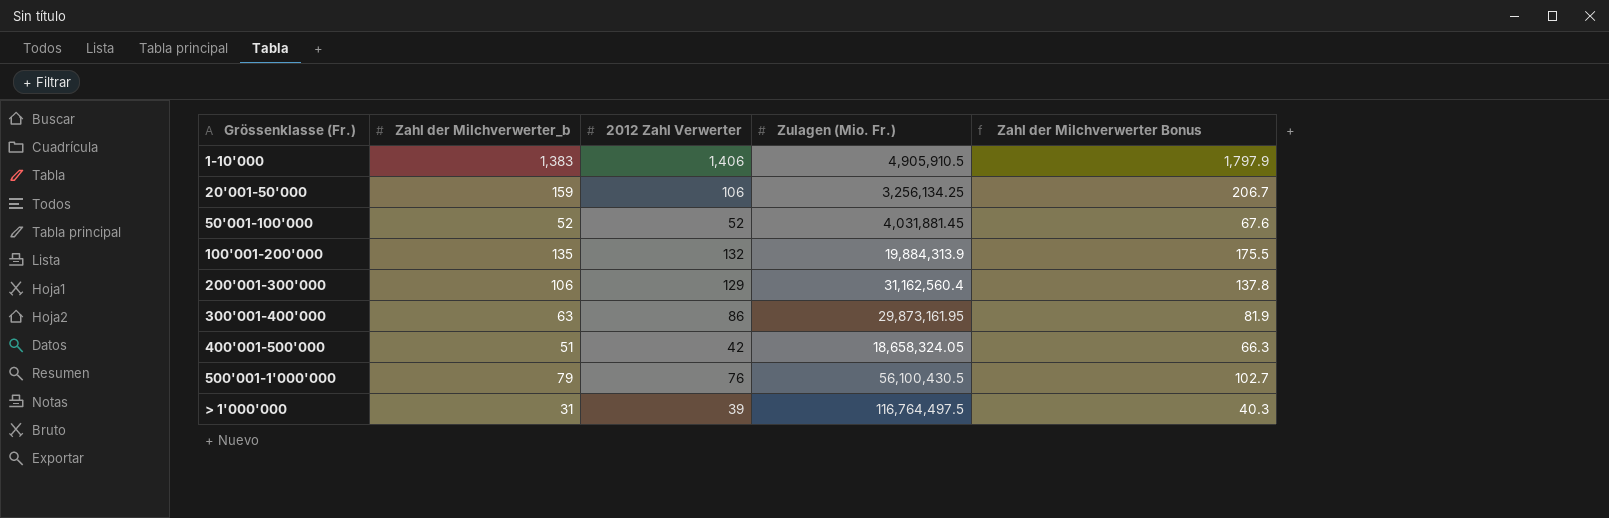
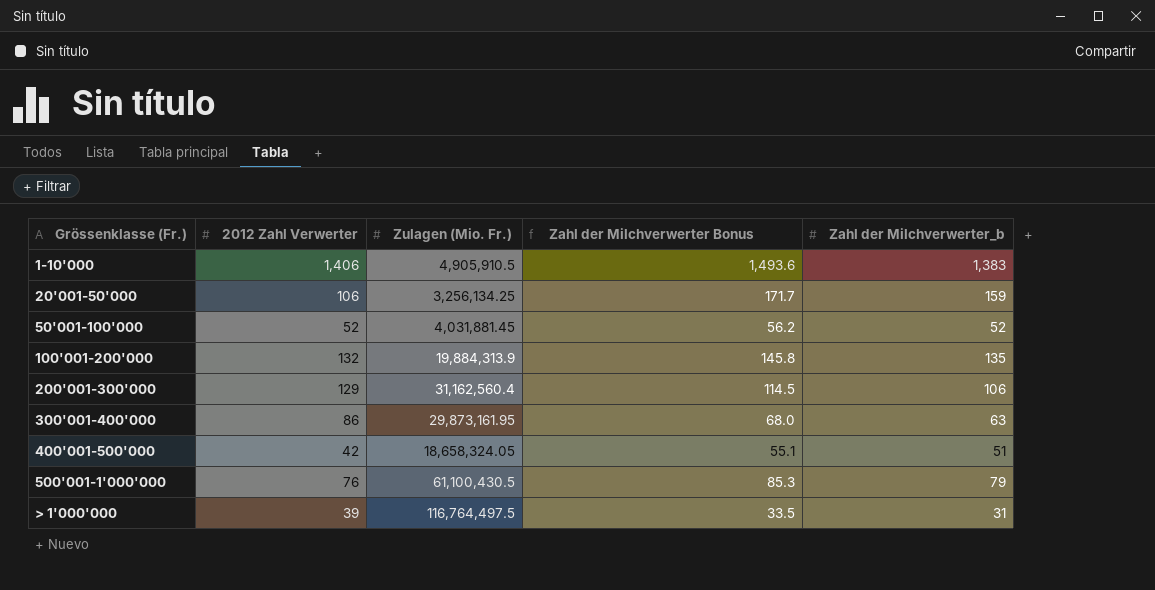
column Zahl der Milchverwerter Bonus | formula: [Zahl der Milchverwerter_b] * 1.3 -> [Zahl der Milchverwerter_b] * 1.08
column Zahl der Milchverwerter_b | position: 2 -> 5
500'001-1'000'000 | Zulagen (Mio. Fr.): 56,100,430.5 -> 61,100,430.5

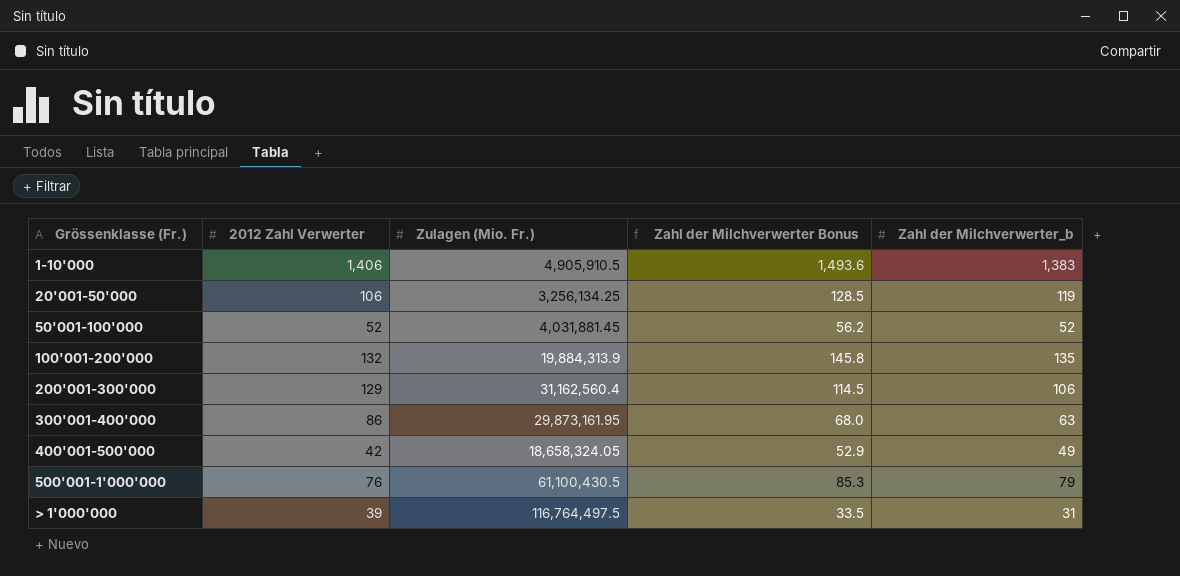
20'001-50'000 | Zahl der Milchverwerter Bonus: 171.7 -> 128.5
20'001-50'000 | Zahl der Milchverwerter_b: 159 -> 119
400'001-500'000 | Zahl der Milchverwerter Bonus: 55.1 -> 52.9
400'001-500'000 | Zahl der Milchverwerter_b: 51 -> 49

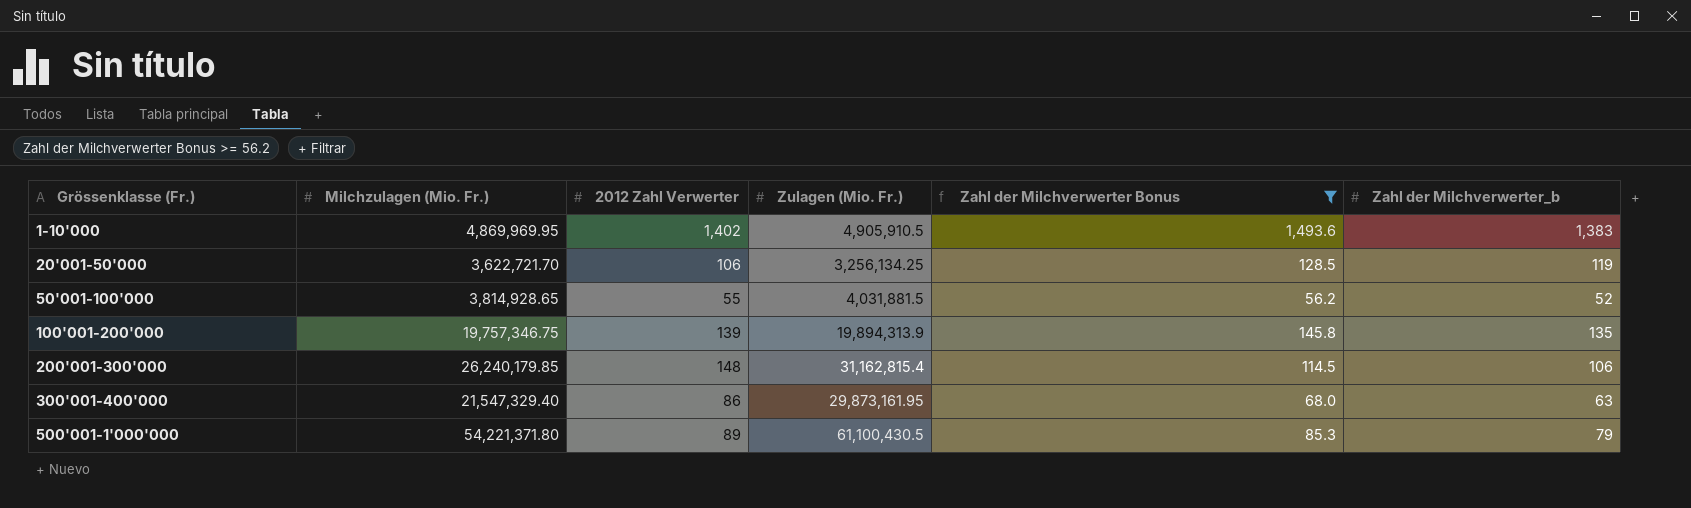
filter: none -> Zahl der Milchverwerter Bonus >= 56.2
column Milchzulagen (Mio. Fr.) | position: none -> 2
1-10'000 | 2012 Zahl Verwerter: 1,406 -> 1,402
50'001-100'000 | 2012 Zahl Verwerter: 52 -> 55
50'001-100'000 | Zulagen (Mio. Fr.): 4,031,881.45 -> 4,031,881.5
100'001-200'000 | 2012 Zahl Verwerter: 132 -> 139
100'001-200'000 | Zulagen (Mio. Fr.): 19,884,313.9 -> 19,894,313.9
200'001-300'000 | 2012 Zahl Verwerter: 129 -> 148
200'001-300'000 | Zulagen (Mio. Fr.): 31,162,560.4 -> 31,162,815.4
500'001-1'000'000 | 2012 Zahl Verwerter: 76 -> 89

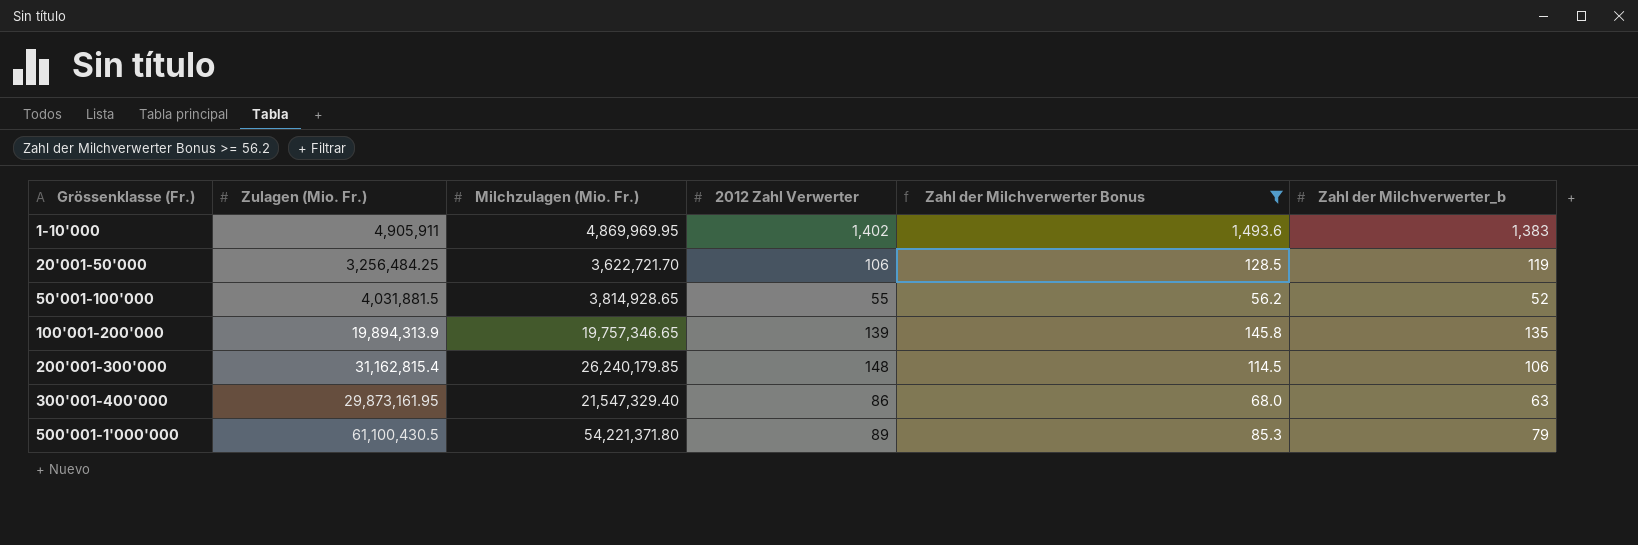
column Zulagen (Mio. Fr.) | position: 4 -> 2
1-10'000 | Zulagen (Mio. Fr.): 4,905,910.5 -> 4,905,911
20'001-50'000 | Zulagen (Mio. Fr.): 3,256,134.25 -> 3,256,484.25
100'001-200'000 | Milchzulagen (Mio. Fr.): 19,757,346.75 -> 19,757,346.65

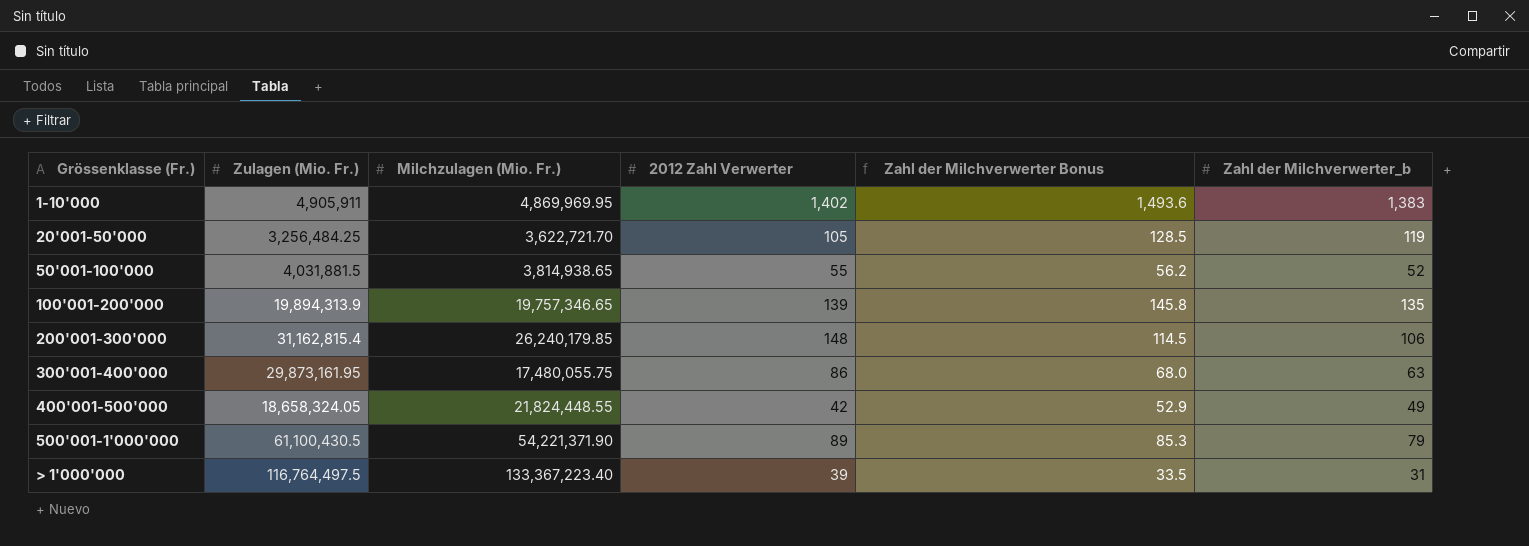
filter: Zahl der Milchverwerter Bonus >= 56.2 -> none
20'001-50'000 | 2012 Zahl Verwerter: 106 -> 105
50'001-100'000 | Milchzulagen (Mio. Fr.): 3,814,928.65 -> 3,814,938.65
300'001-400'000 | Milchzulagen (Mio. Fr.): 21,547,329.40 -> 17,480,055.75
500'001-1'000'000 | Milchzulagen (Mio. Fr.): 54,221,371.80 -> 54,221,371.90

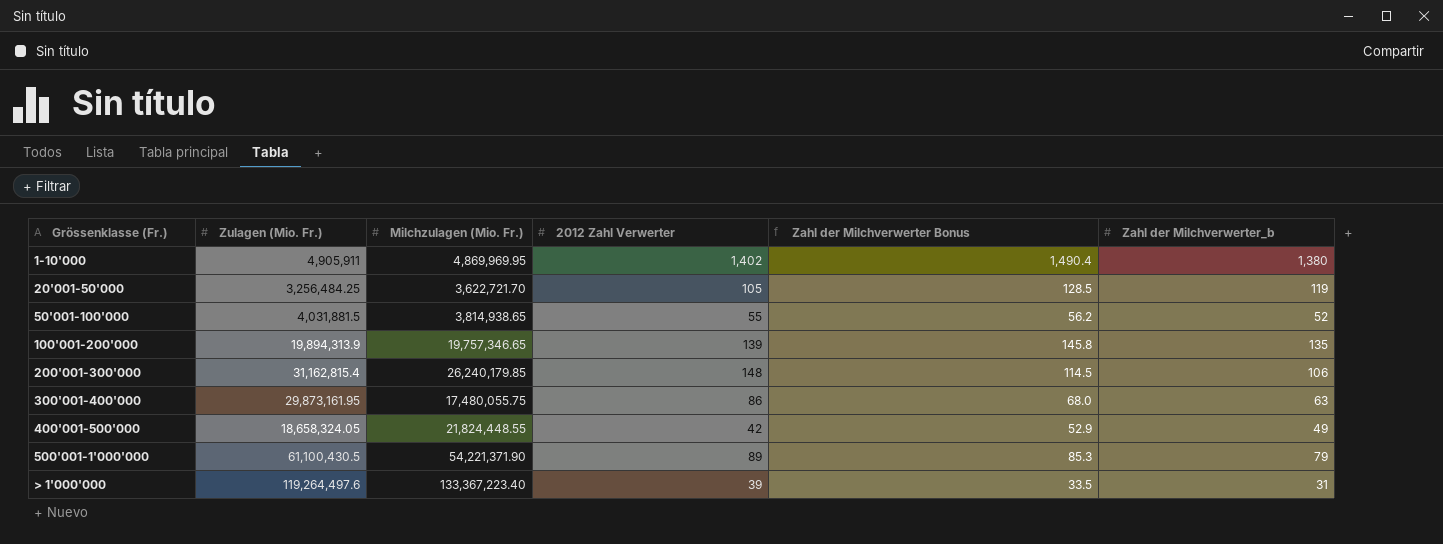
1-10'000 | Zahl der Milchverwerter Bonus: 1,493.6 -> 1,490.4
1-10'000 | Zahl der Milchverwerter_b: 1,383 -> 1,380
> 1'000'000 | Zulagen (Mio. Fr.): 116,764,497.5 -> 119,264,497.6

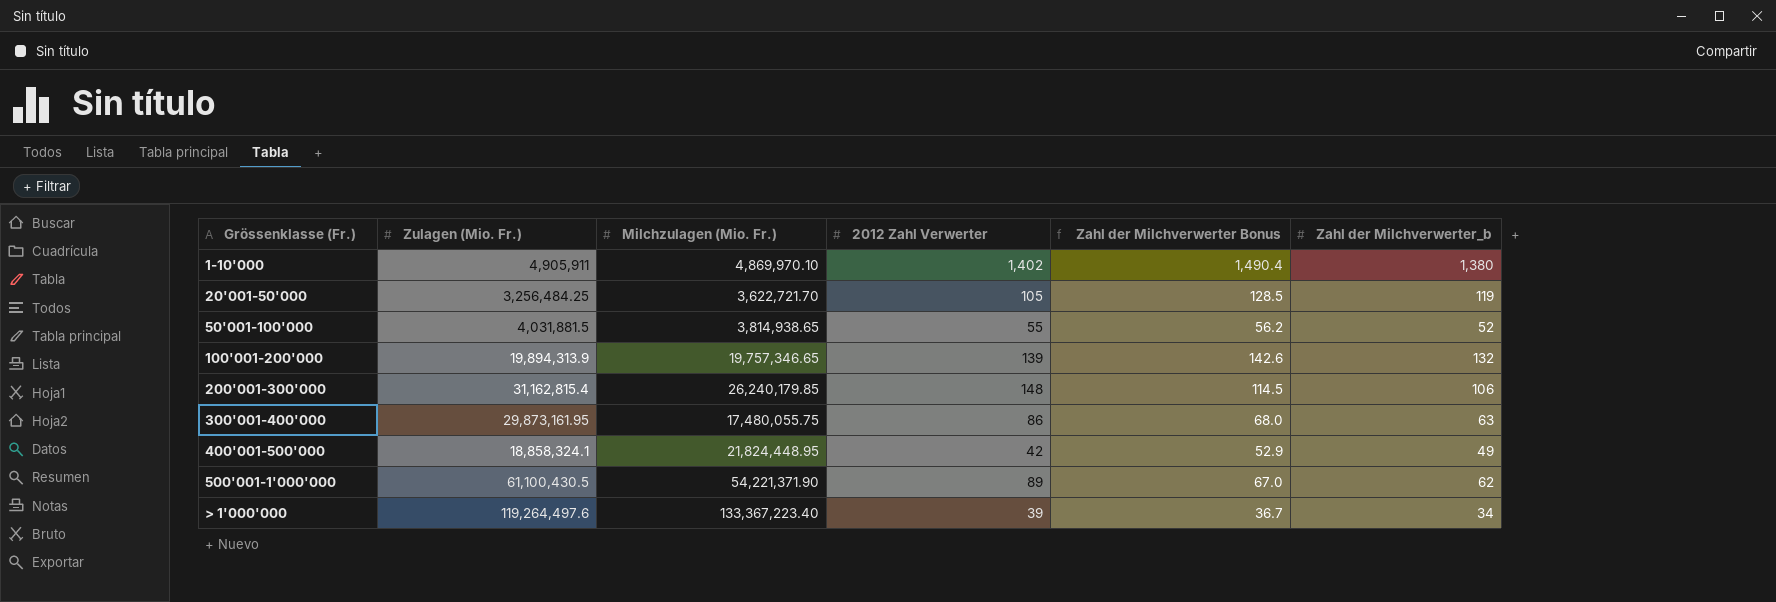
1-10'000 | Milchzulagen (Mio. Fr.): 4,869,969.95 -> 4,869,970.10
100'001-200'000 | Zahl der Milchverwerter Bonus: 145.8 -> 142.6
100'001-200'000 | Zahl der Milchverwerter_b: 135 -> 132
400'001-500'000 | Zulagen (Mio. Fr.): 18,658,324.05 -> 18,858,324.1
400'001-500'000 | Milchzulagen (Mio. Fr.): 21,824,448.55 -> 21,824,448.95
500'001-1'000'000 | Zahl der Milchverwerter Bonus: 85.3 -> 67.0
500'001-1'000'000 | Zahl der Milchverwerter_b: 79 -> 62
> 1'000'000 | Zahl der Milchverwerter Bonus: 33.5 -> 36.7
> 1'000'000 | Zahl der Milchverwerter_b: 31 -> 34

